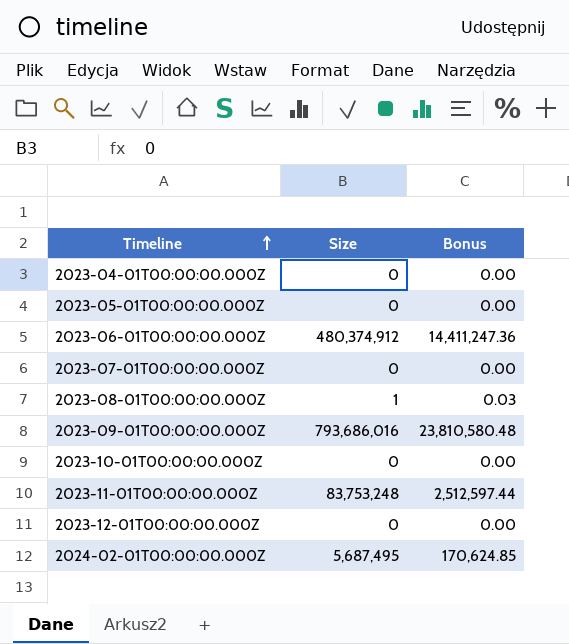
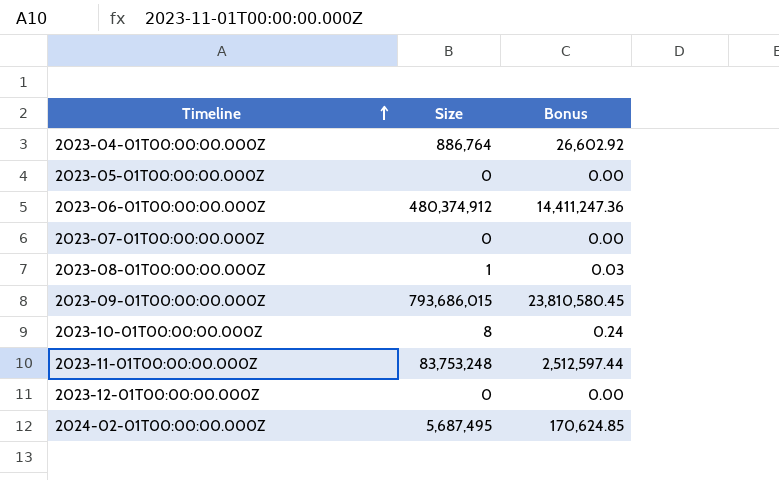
2023-04-01T00:00:00.000Z | Size: 0 -> 886,764
2023-04-01T00:00:00.000Z | Bonus: 0.00 -> 26,602.92
2023-09-01T00:00:00.000Z | Size: 793,686,016 -> 793,686,015
2023-09-01T00:00:00.000Z | Bonus: 23,810,580.48 -> 23,810,580.45
2023-10-01T00:00:00.000Z | Size: 0 -> 8
2023-10-01T00:00:00.000Z | Bonus: 0.00 -> 0.24

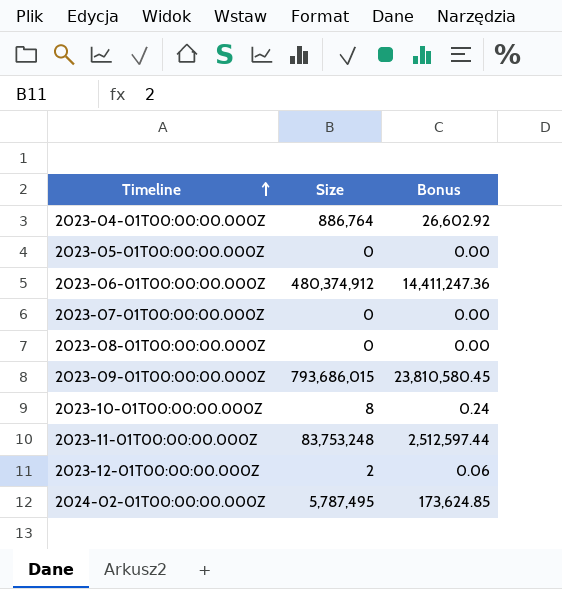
2023-08-01T00:00:00.000Z | Size: 1 -> 0
2023-08-01T00:00:00.000Z | Bonus: 0.03 -> 0.00
2023-12-01T00:00:00.000Z | Size: 0 -> 2
2023-12-01T00:00:00.000Z | Bonus: 0.00 -> 0.06
2024-02-01T00:00:00.000Z | Size: 5,687,495 -> 5,787,495
2024-02-01T00:00:00.000Z | Bonus: 170,624.85 -> 173,624.85

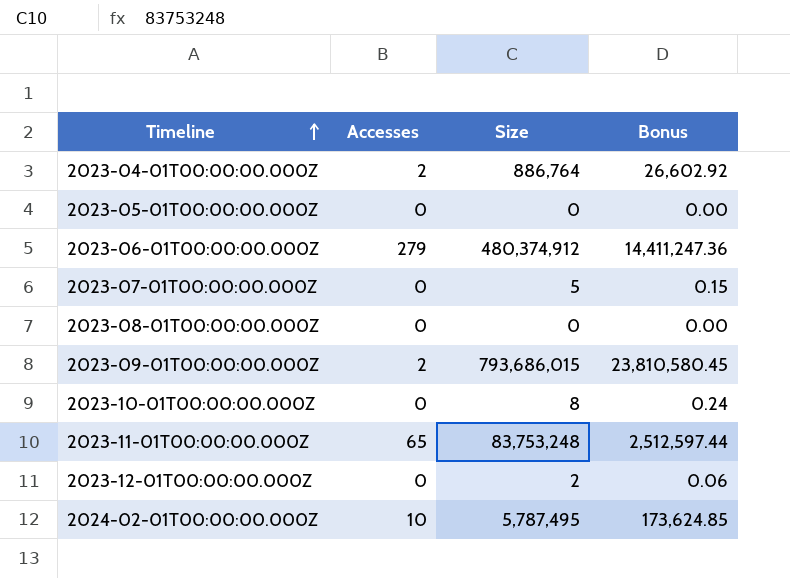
column Accesses | position: none -> 2
2023-07-01T00:00:00.000Z | Size: 0 -> 5
2023-07-01T00:00:00.000Z | Bonus: 0.00 -> 0.15

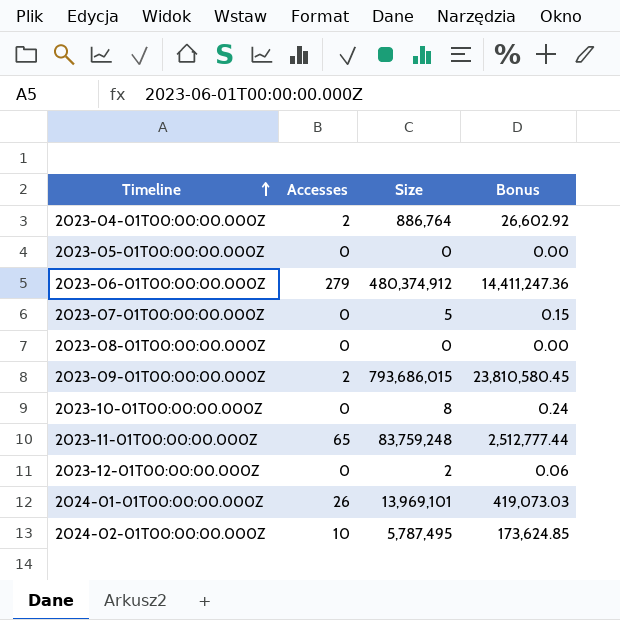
2023-11-01T00:00:00.000Z | Size: 83,753,248 -> 83,759,248
2023-11-01T00:00:00.000Z | Bonus: 2,512,597.44 -> 2,512,777.44
row 2024-01-01T00:00:00.000Z: none -> 26 | 13,969,101 | 419,073.03

